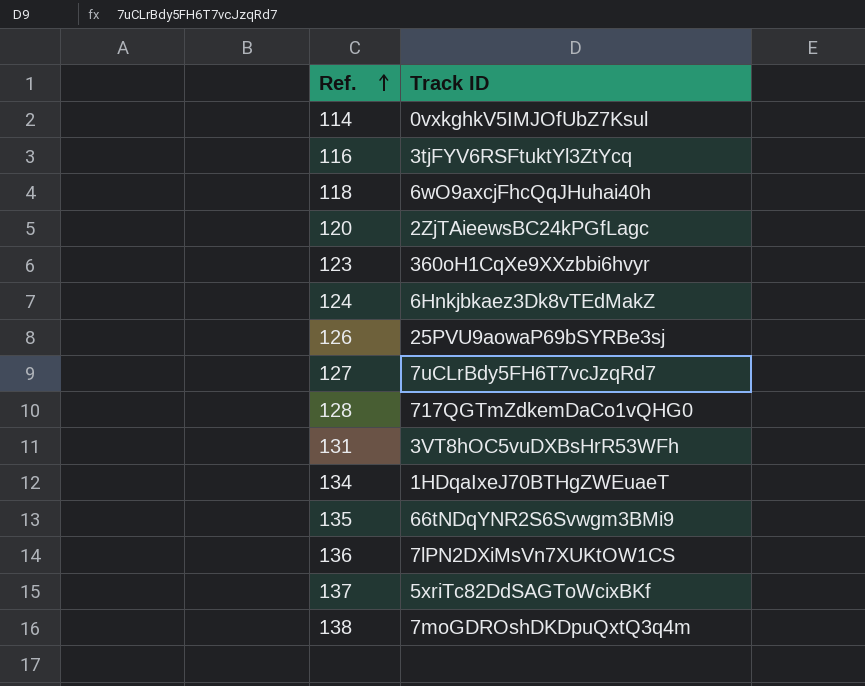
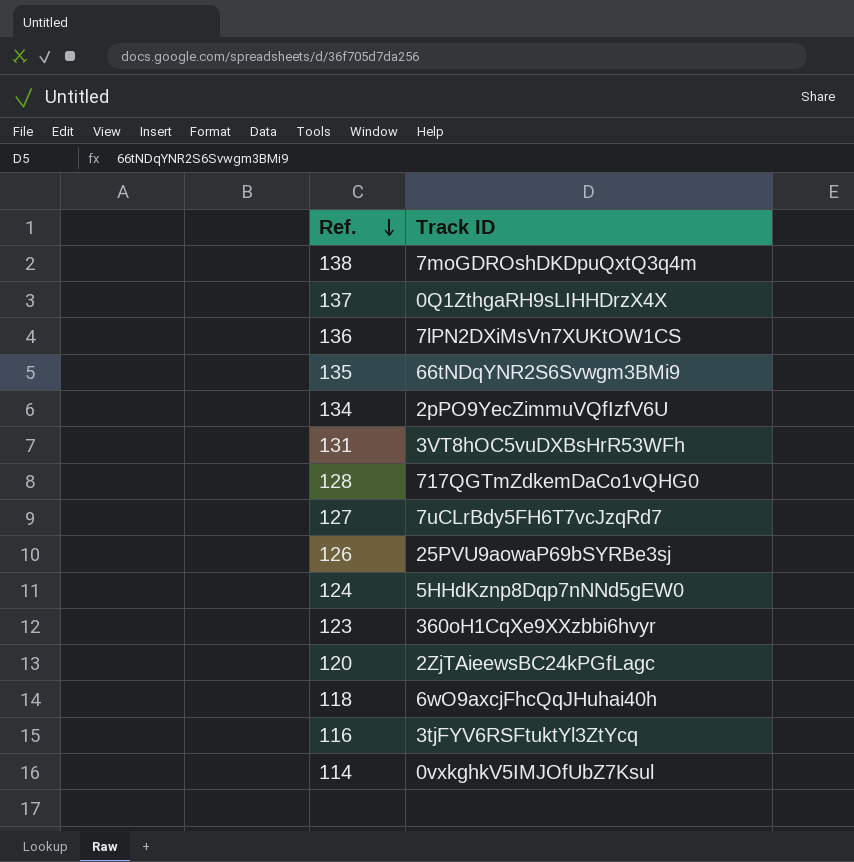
row order: Ref. ascending -> Ref. descending
137 | Track ID: 5xriTc82DdSAGToWcixBKf -> 0Q1ZthgaRH9sLIHHDrzX4X
134 | Track ID: 1HDqaIxeJ70BTHgZWEuaeT -> 2pPO9YecZimmuVQfIzfV6U
124 | Track ID: 6Hnkjbkaez3Dk8vTEdMakZ -> 5HHdKznp8Dqp7nNNd5gEW0

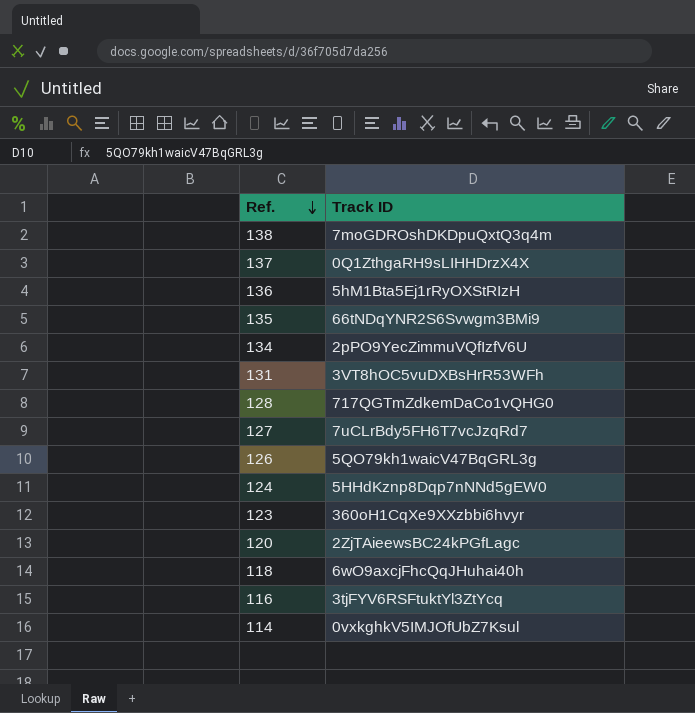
136 | Track ID: 7lPN2DXiMsVn7XUKtOW1CS -> 5hM1Bta5Ej1rRyOXStRIzH
126 | Track ID: 25PVU9aowaP69bSYRBe3sj -> 5QO79kh1waicV47BqGRL3g

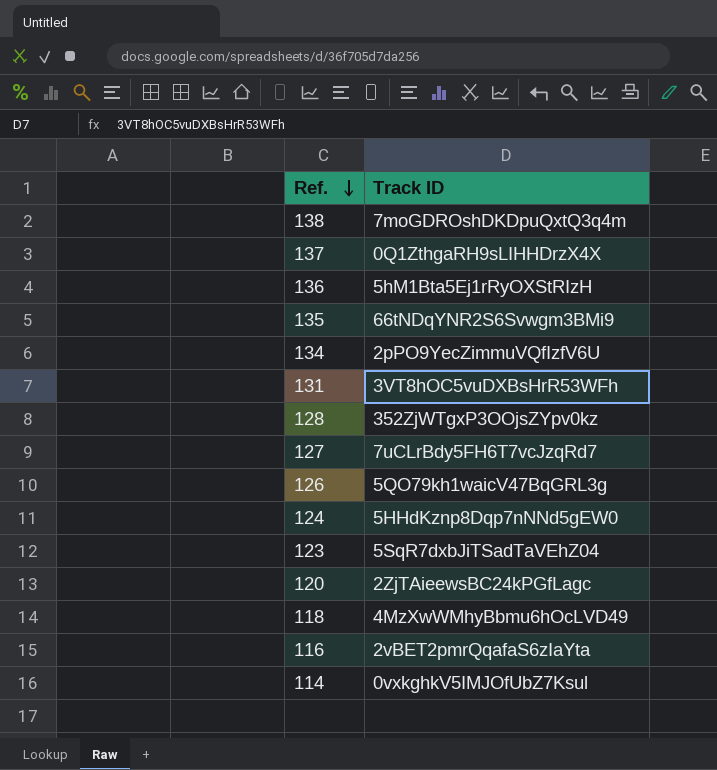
128 | Track ID: 717QGTmZdkemDaCo1vQHG0 -> 352ZjWTgxP3OOjsZYpv0kz
123 | Track ID: 360oH1CqXe9XXzbbi6hvyr -> 5SqR7dxbJiTSadTaVEhZ04
118 | Track ID: 6wO9axcjFhcQqJHuhai40h -> 4MzXwWMhyBbmu6hOcLVD49
116 | Track ID: 3tjFYV6RSFtuktYl3ZtYcq -> 2vBET2pmrQqafaS6zIaYta

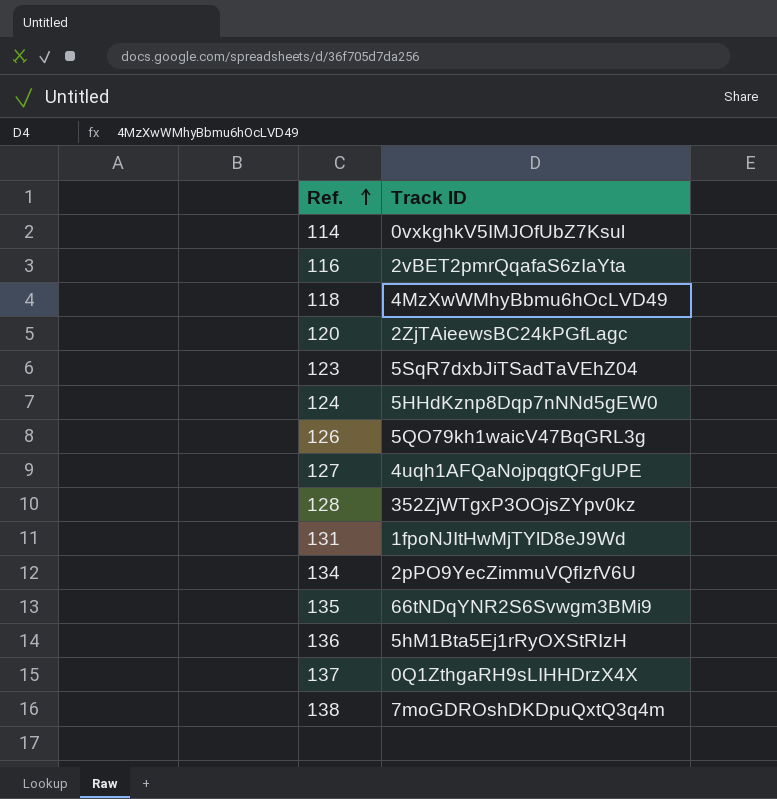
row order: Ref. descending -> Ref. ascending
127 | Track ID: 7uCLrBdy5FH6T7vcJzqRd7 -> 4uqh1AFQaNojpqgtQFgUPE
131 | Track ID: 3VT8hOC5vuDXBsHrR53WFh -> 1fpoNJItHwMjTYlD8eJ9Wd

